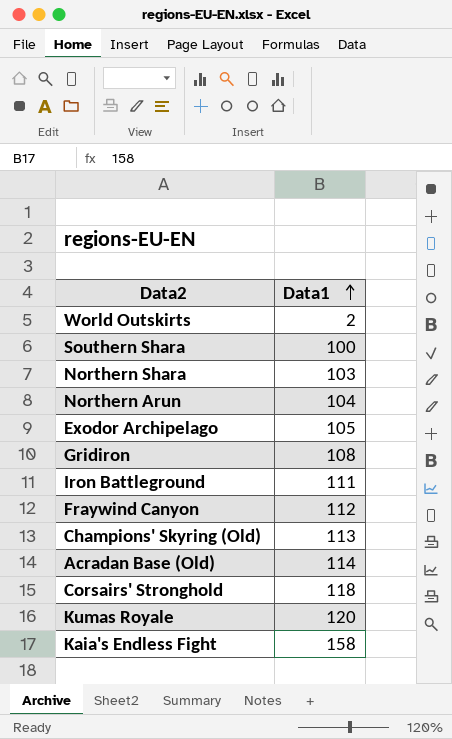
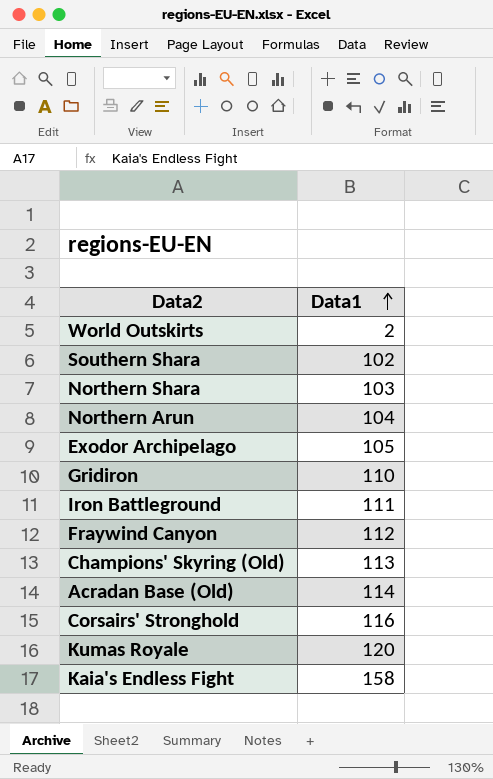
Southern Shara | Data1: 100 -> 102
Gridiron | Data1: 108 -> 110
Corsairs' Stronghold | Data1: 118 -> 116

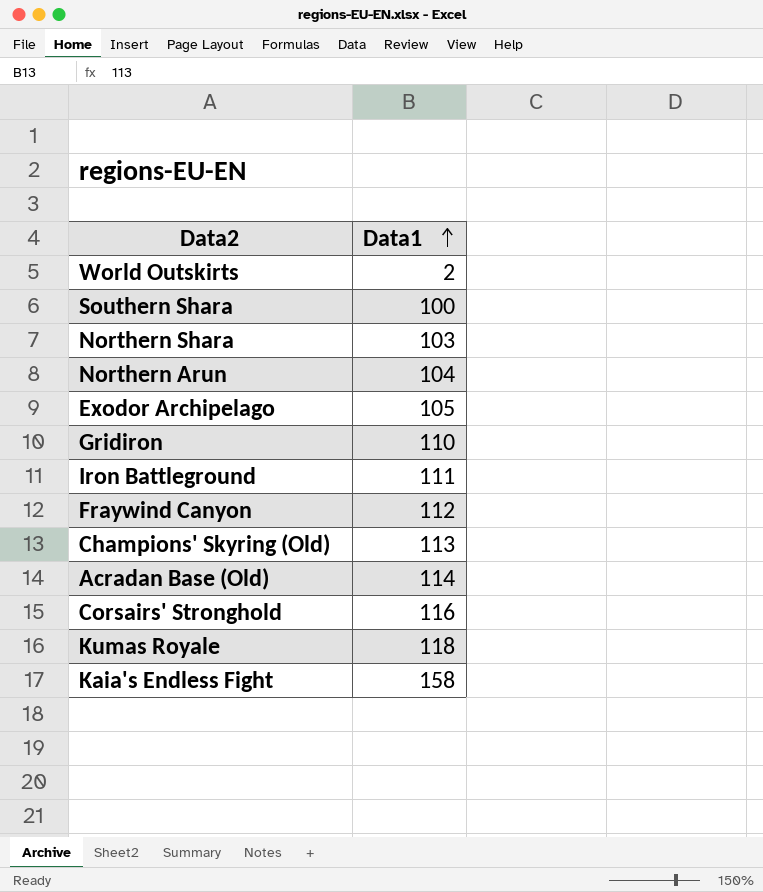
Southern Shara | Data1: 102 -> 100
Kumas Royale | Data1: 120 -> 118

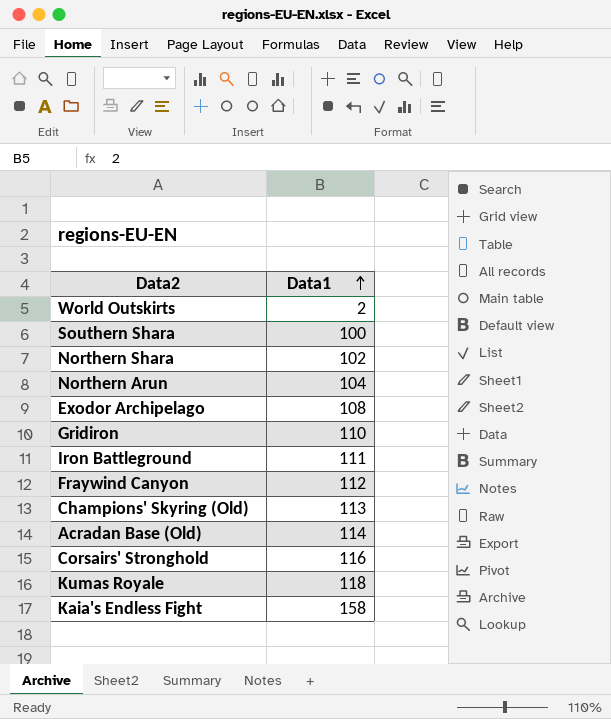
Northern Shara | Data1: 103 -> 102
Exodor Archipelago | Data1: 105 -> 108

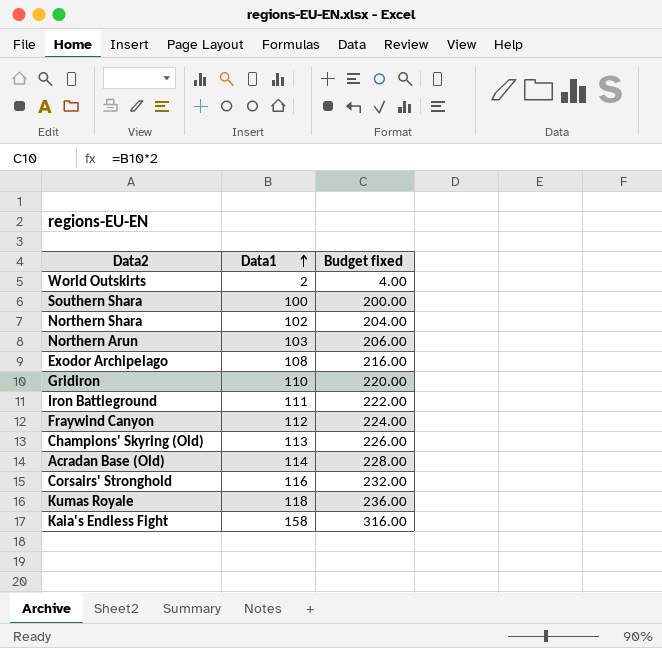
column Budget fixed | formula: none -> [Data1] * 2
Northern Arun | Data1: 104 -> 103

